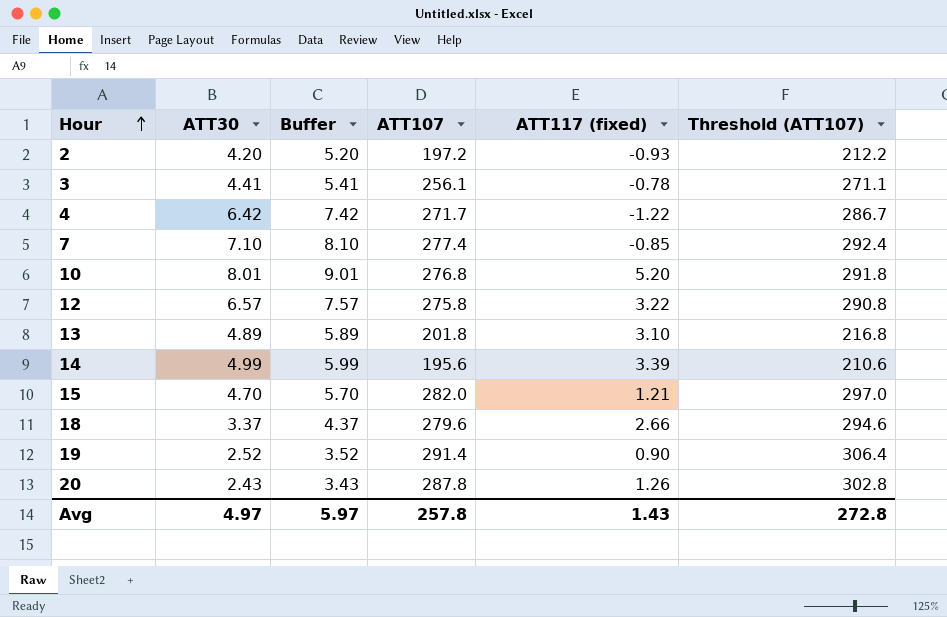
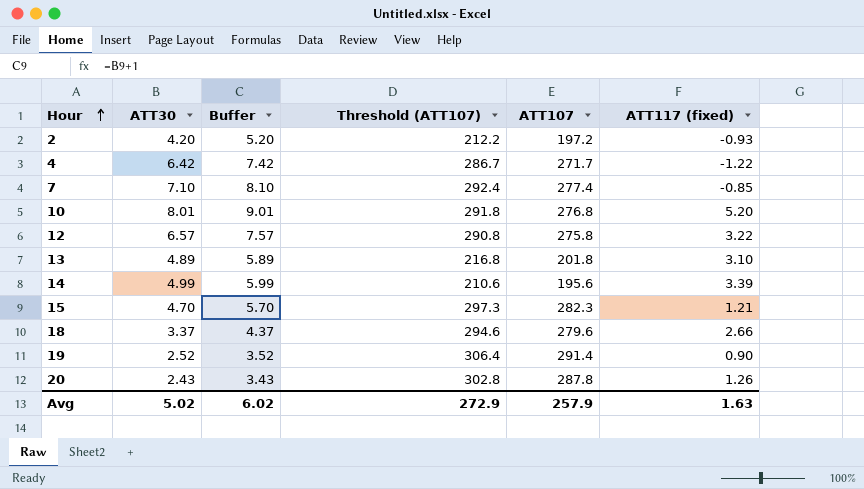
column Threshold (ATT107) | position: 6 -> 4
row 3: 4.41 | 5.41 | 256.1 | -0.78 | 271.1 -> none
15 | Threshold (ATT107): 297.0 -> 297.3
15 | ATT107: 282.0 -> 282.3
Avg | ATT30: 4.97 -> 5.02
Avg | Buffer: 5.97 -> 6.02
Avg | Threshold (ATT107): 272.8 -> 272.9
Avg | ATT107: 257.8 -> 257.9
Avg | ATT117 (fixed): 1.43 -> 1.63

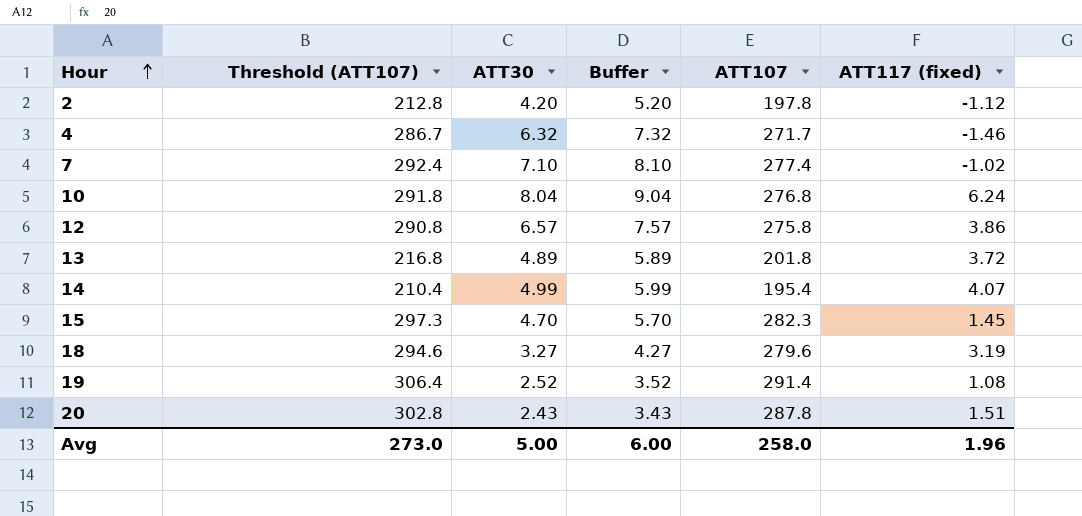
column Threshold (ATT107) | position: 4 -> 2
2 | Threshold (ATT107): 212.2 -> 212.8
2 | ATT107: 197.2 -> 197.8
2 | ATT117 (fixed): -0.93 -> -1.12
4 | ATT30: 6.42 -> 6.32
4 | Buffer: 7.42 -> 7.32
4 | ATT117 (fixed): -1.22 -> -1.46
7 | ATT117 (fixed): -0.85 -> -1.02
10 | ATT30: 8.01 -> 8.04
10 | Buffer: 9.01 -> 9.04
10 | ATT117 (fixed): 5.20 -> 6.24
12 | ATT117 (fixed): 3.22 -> 3.86
13 | ATT117 (fixed): 3.10 -> 3.72
14 | Threshold (ATT107): 210.6 -> 210.4
14 | ATT107: 195.6 -> 195.4
14 | ATT117 (fixed): 3.39 -> 4.07
15 | ATT117 (fixed): 1.21 -> 1.45
18 | ATT30: 3.37 -> 3.27
18 | Buffer: 4.37 -> 4.27
18 | ATT117 (fixed): 2.66 -> 3.19
19 | ATT117 (fixed): 0.90 -> 1.08
20 | ATT117 (fixed): 1.26 -> 1.51
Avg | Threshold (ATT107): 272.9 -> 273.0
Avg | ATT30: 5.02 -> 5.00
Avg | Buffer: 6.02 -> 6.00
Avg | ATT107: 257.9 -> 258.0
Avg | ATT117 (fixed): 1.63 -> 1.96

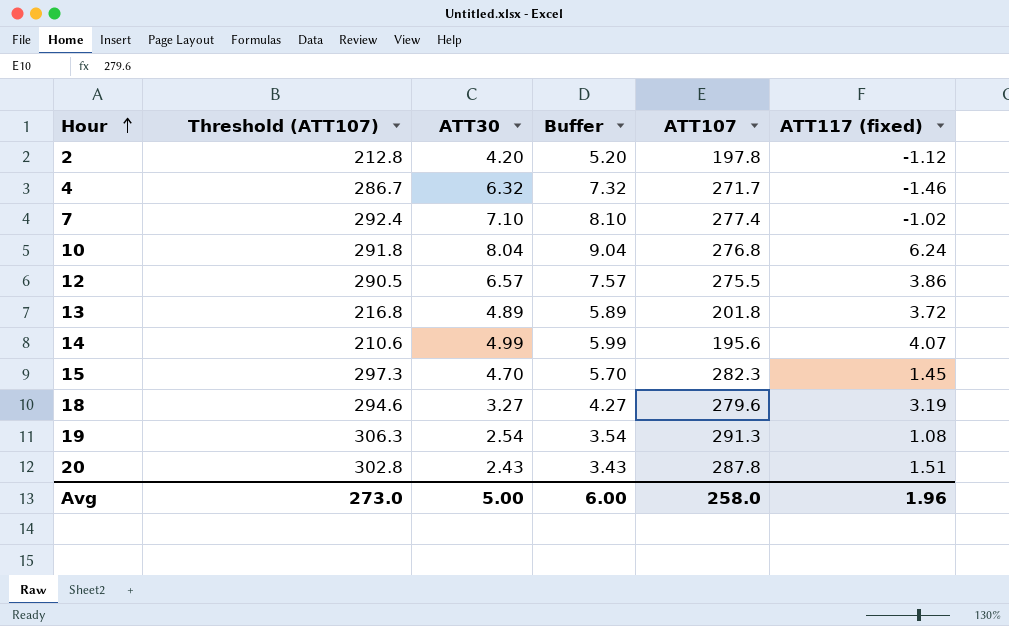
12 | Threshold (ATT107): 290.8 -> 290.5
12 | ATT107: 275.8 -> 275.5
14 | Threshold (ATT107): 210.4 -> 210.6
14 | ATT107: 195.4 -> 195.6
19 | Threshold (ATT107): 306.4 -> 306.3
19 | ATT30: 2.52 -> 2.54
19 | Buffer: 3.52 -> 3.54
19 | ATT107: 291.4 -> 291.3

